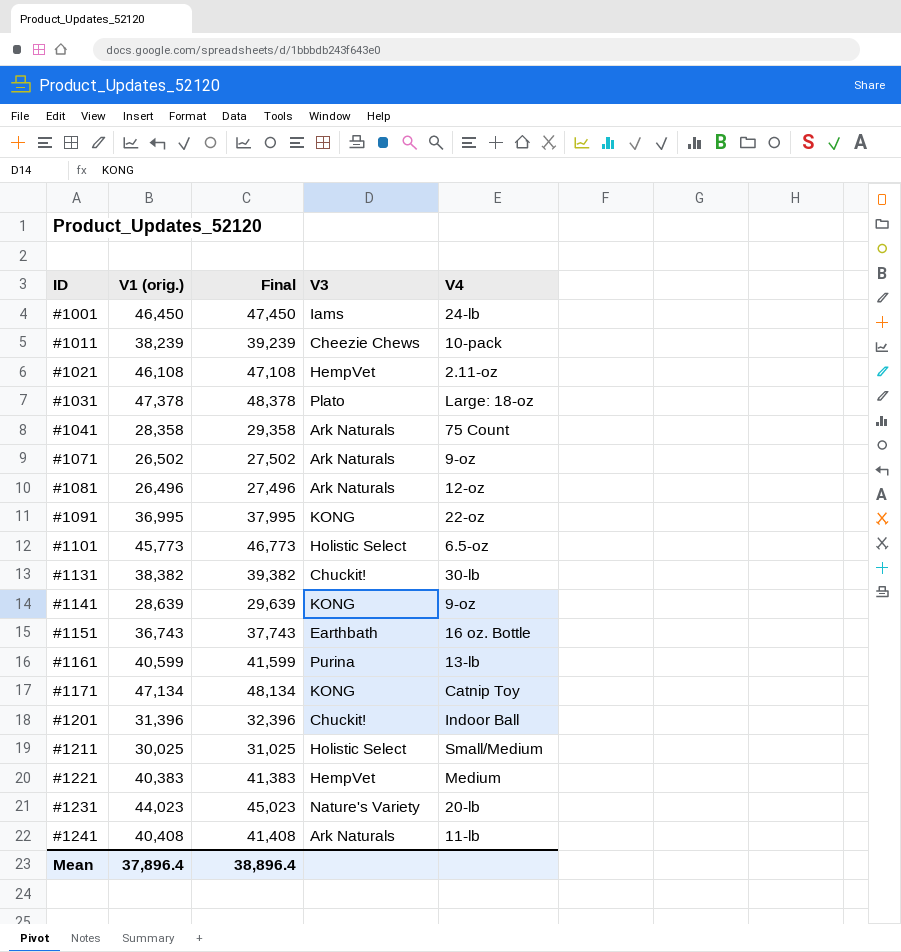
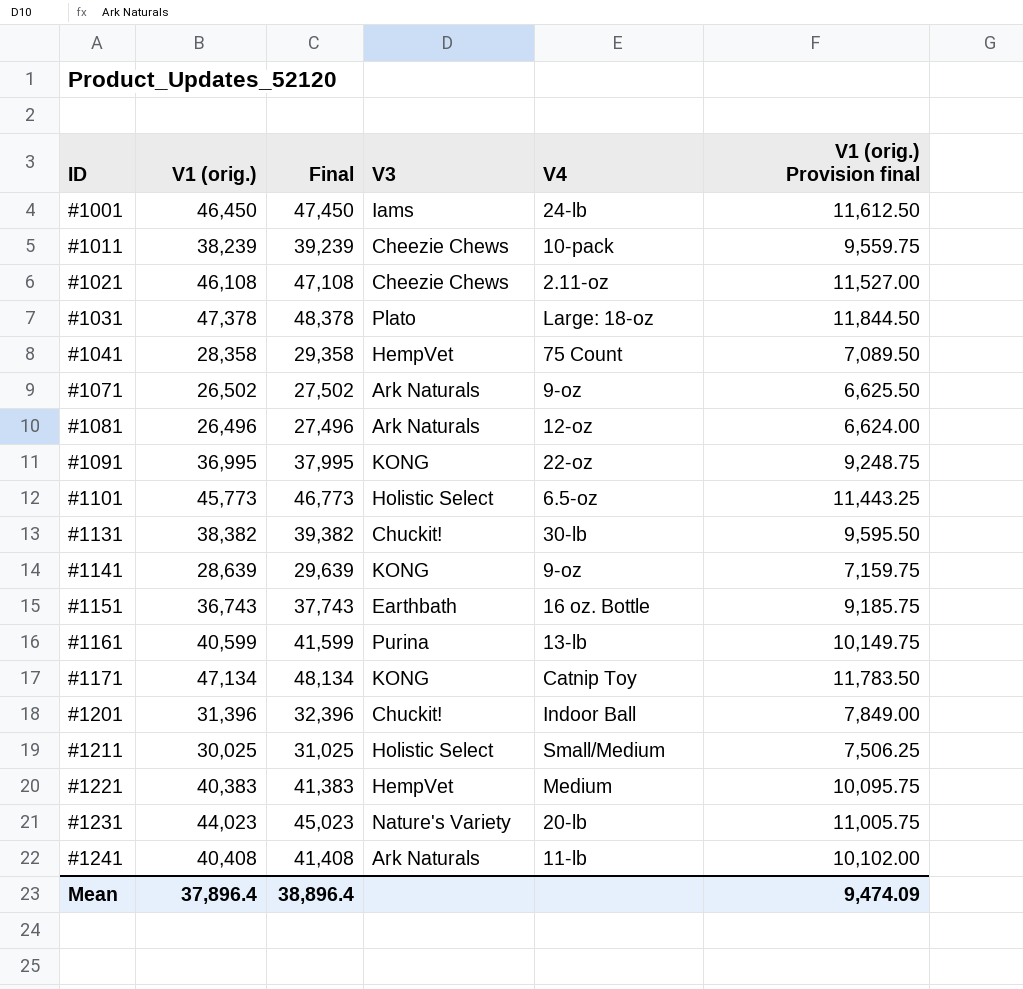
column V1 (orig.) Provision final | formula: none -> [V1 (orig.)] * 0.25
#1021 | V3: HempVet -> Cheezie Chews
#1041 | V3: Ark Naturals -> HempVet

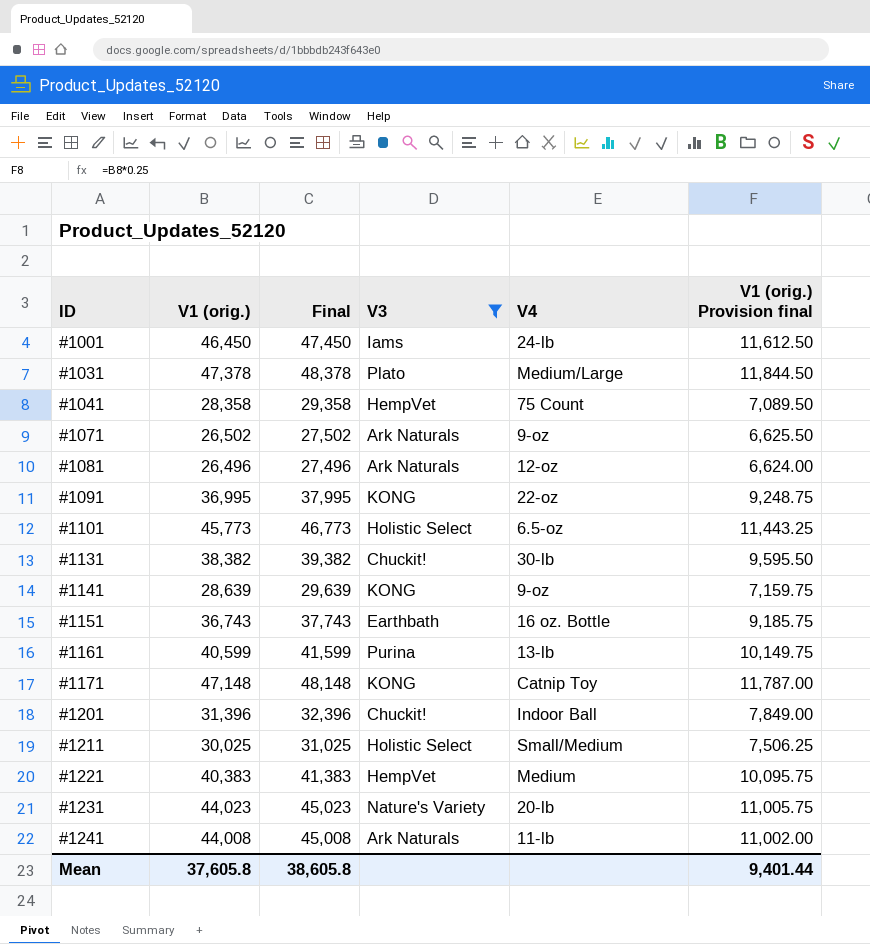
filter: none -> V3 != Cheezie Chews
#1031 | V4: Large: 18-oz -> Medium/Large
#1171 | V1 (orig.): 47,134 -> 47,148
#1171 | Final: 48,134 -> 48,148
#1171 | V1 (orig.) Provision final: 11,783.50 -> 11,787.00
#1241 | V1 (orig.): 40,408 -> 44,008
#1241 | Final: 41,408 -> 45,008
#1241 | V1 (orig.) Provision final: 10,102.00 -> 11,002.00
Mean | V1 (orig.): 37,896.4 -> 37,605.8
Mean | Final: 38,896.4 -> 38,605.8
Mean | V1 (orig.) Provision final: 9,474.09 -> 9,401.44

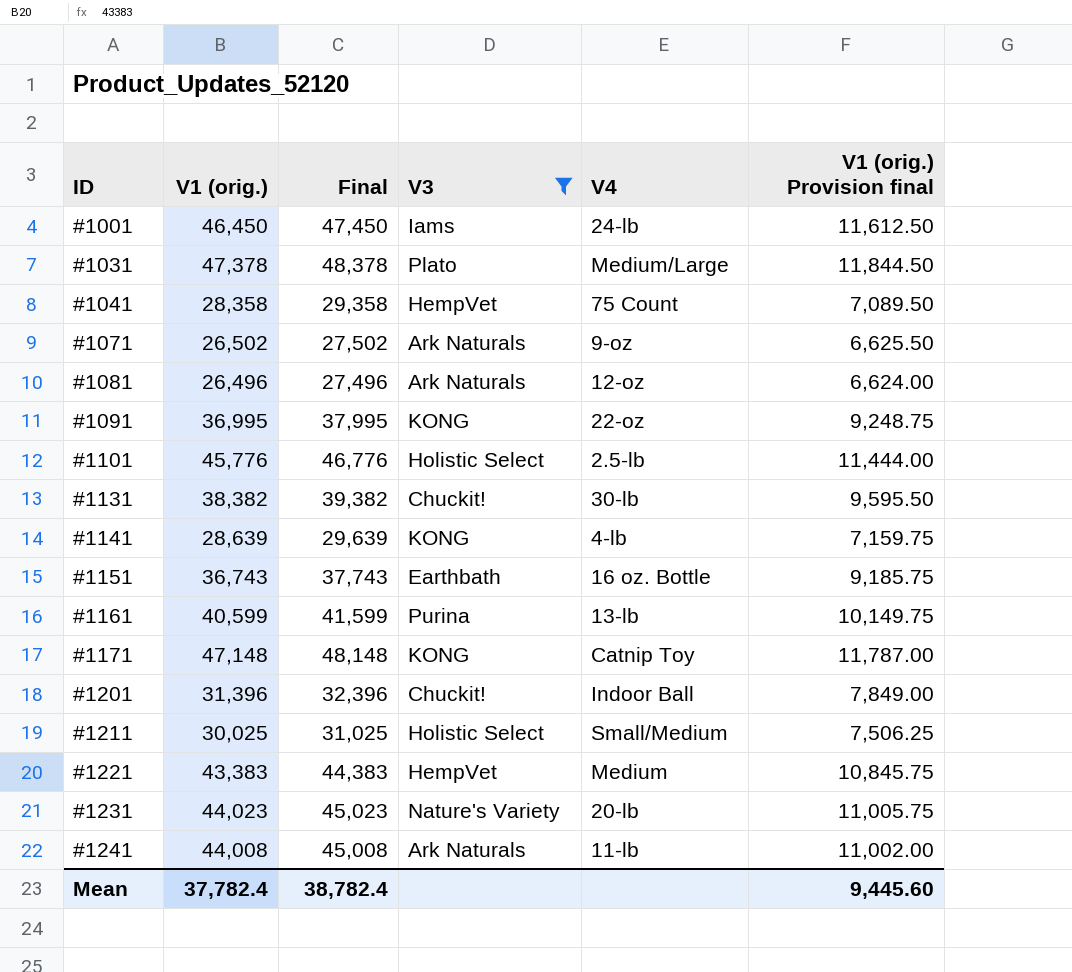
#1101 | V1 (orig.): 45,773 -> 45,776
#1101 | Final: 46,773 -> 46,776
#1101 | V4: 6.5-oz -> 2.5-lb
#1101 | V1 (orig.) Provision final: 11,443.25 -> 11,444.00
#1141 | V4: 9-oz -> 4-lb
#1221 | V1 (orig.): 40,383 -> 43,383
#1221 | Final: 41,383 -> 44,383
#1221 | V1 (orig.) Provision final: 10,095.75 -> 10,845.75
Mean | V1 (orig.): 37,605.8 -> 37,782.4
Mean | Final: 38,605.8 -> 38,782.4
Mean | V1 (orig.) Provision final: 9,401.44 -> 9,445.60

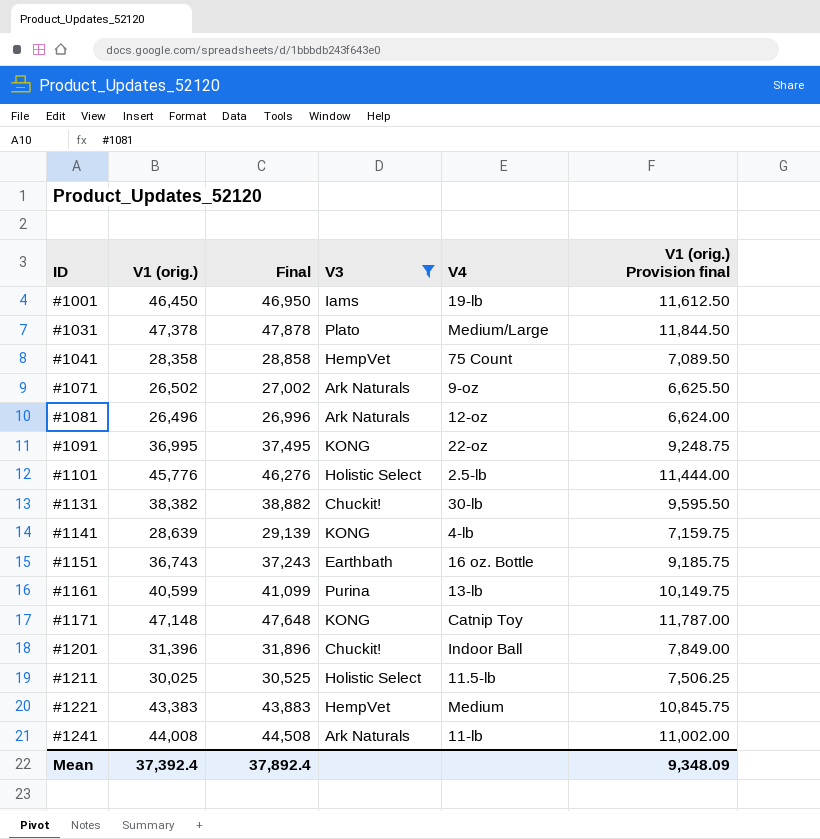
column Final | formula: [V1 (orig.)] + 1000 -> [V1 (orig.)] + 500
row #1231: 44,023 | 45,023 | Nature's Variety | 20-lb | 11,005.75 -> none
#1001 | V4: 24-lb -> 19-lb
#1211 | V4: Small/Medium -> 11.5-lb
Mean | V1 (orig.): 37,782.4 -> 37,392.4
Mean | Final: 38,782.4 -> 37,892.4
Mean | V1 (orig.) Provision final: 9,445.60 -> 9,348.09

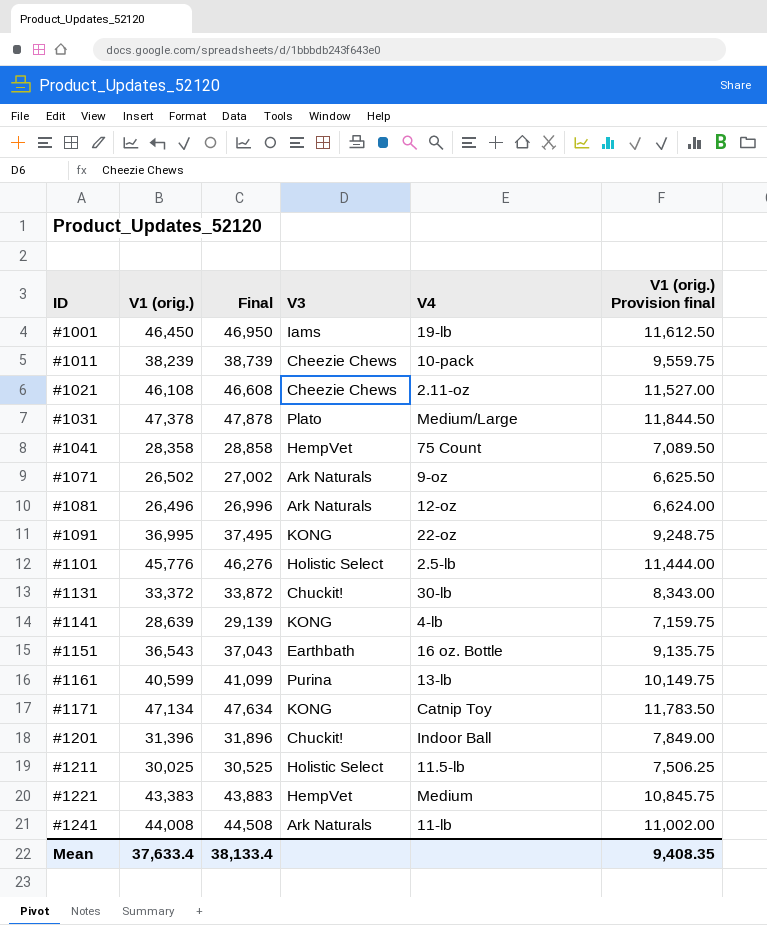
filter: V3 != Cheezie Chews -> none
#1131 | V1 (orig.): 38,382 -> 33,372
#1131 | Final: 38,882 -> 33,872
#1131 | V1 (orig.) Provision final: 9,595.50 -> 8,343.00
#1151 | V1 (orig.): 36,743 -> 36,543
#1151 | Final: 37,243 -> 37,043
#1151 | V1 (orig.) Provision final: 9,185.75 -> 9,135.75
#1171 | V1 (orig.): 47,148 -> 47,134
#1171 | Final: 47,648 -> 47,634
#1171 | V1 (orig.) Provision final: 11,787.00 -> 11,783.50
Mean | V1 (orig.): 37,392.4 -> 37,633.4
Mean | Final: 37,892.4 -> 38,133.4
Mean | V1 (orig.) Provision final: 9,348.09 -> 9,408.35

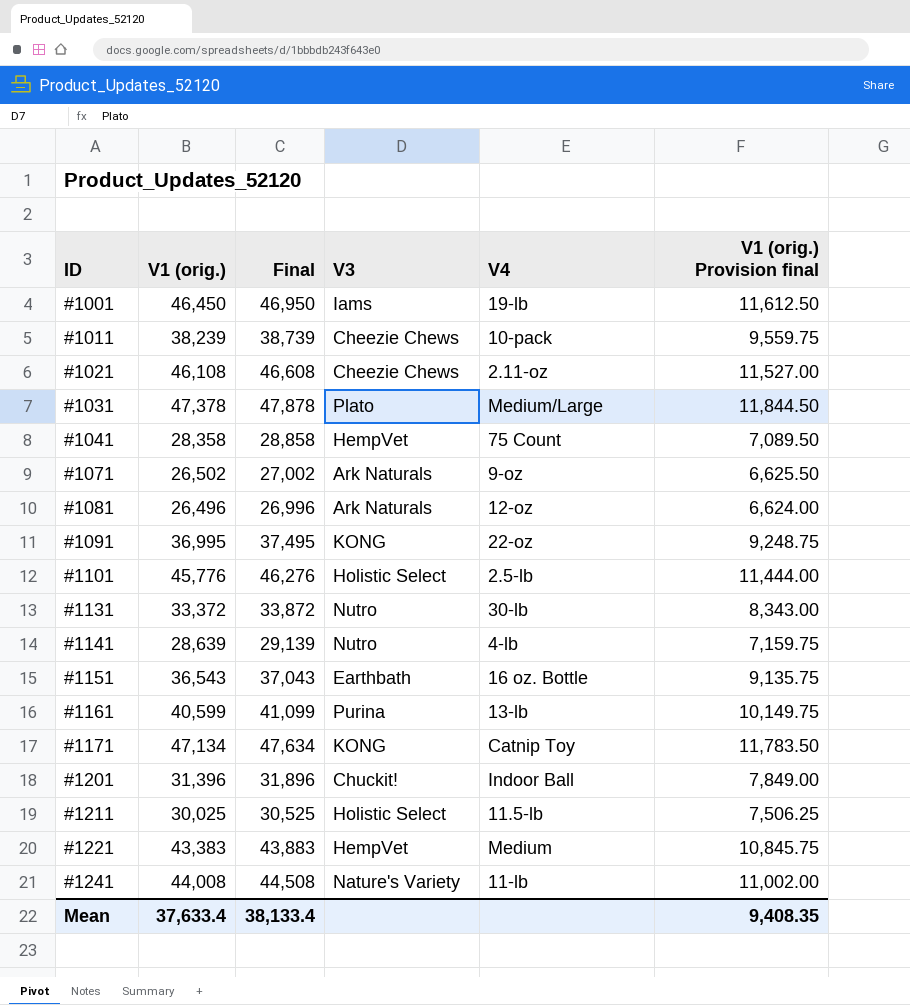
#1131 | V3: Chuckit! -> Nutro
#1141 | V3: KONG -> Nutro
#1241 | V3: Ark Naturals -> Nature's Variety

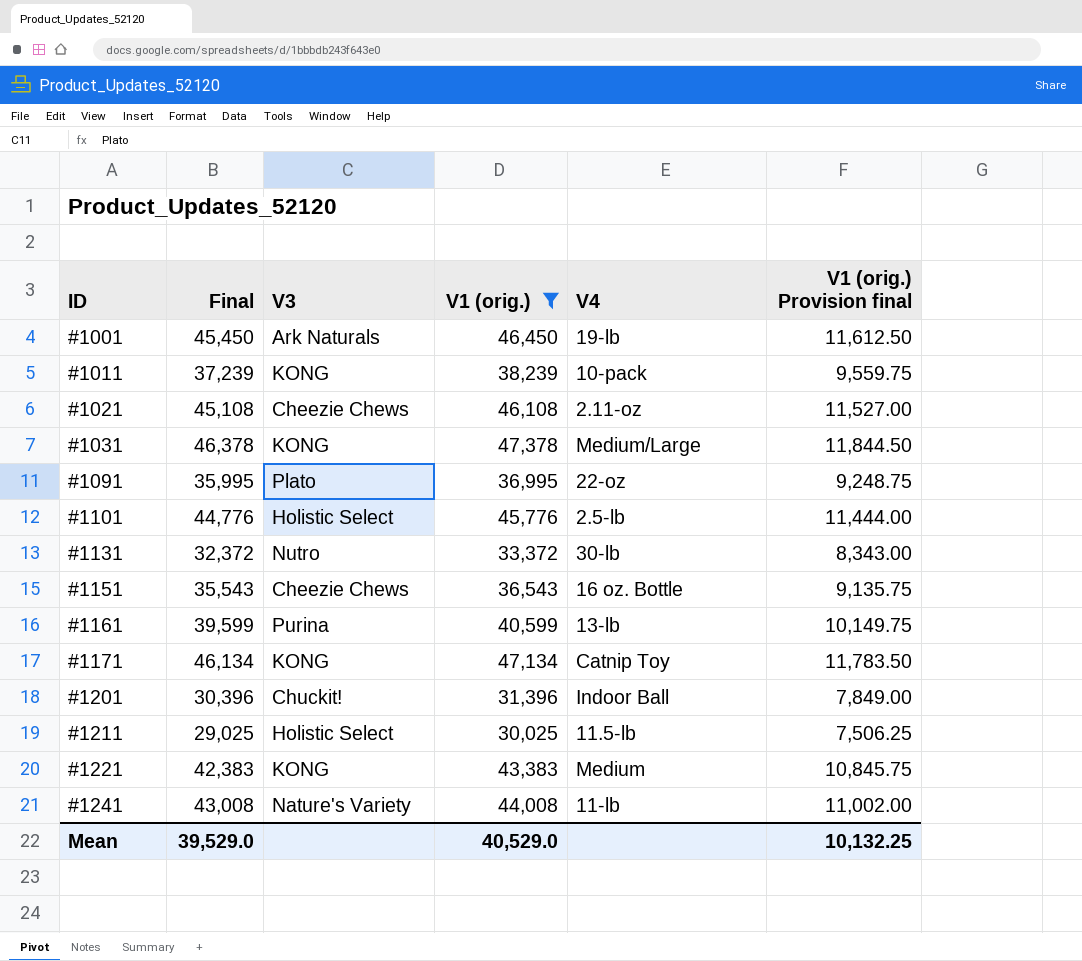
filter: none -> V1 (orig.) >= 30,025
column Final | formula: [V1 (orig.)] + 500 -> [V1 (orig.)] - 1000
column V1 (orig.) | position: 2 -> 4
#1001 | V3: Iams -> Ark Naturals
#1011 | V3: Cheezie Chews -> KONG
#1031 | V3: Plato -> KONG
#1091 | V3: KONG -> Plato
#1151 | V3: Earthbath -> Cheezie Chews
#1221 | V3: HempVet -> KONG
Mean | Final: 38,133.4 -> 39,529.0
Mean | V1 (orig.): 37,633.4 -> 40,529.0
Mean | V1 (orig.) Provision final: 9,408.35 -> 10,132.25

